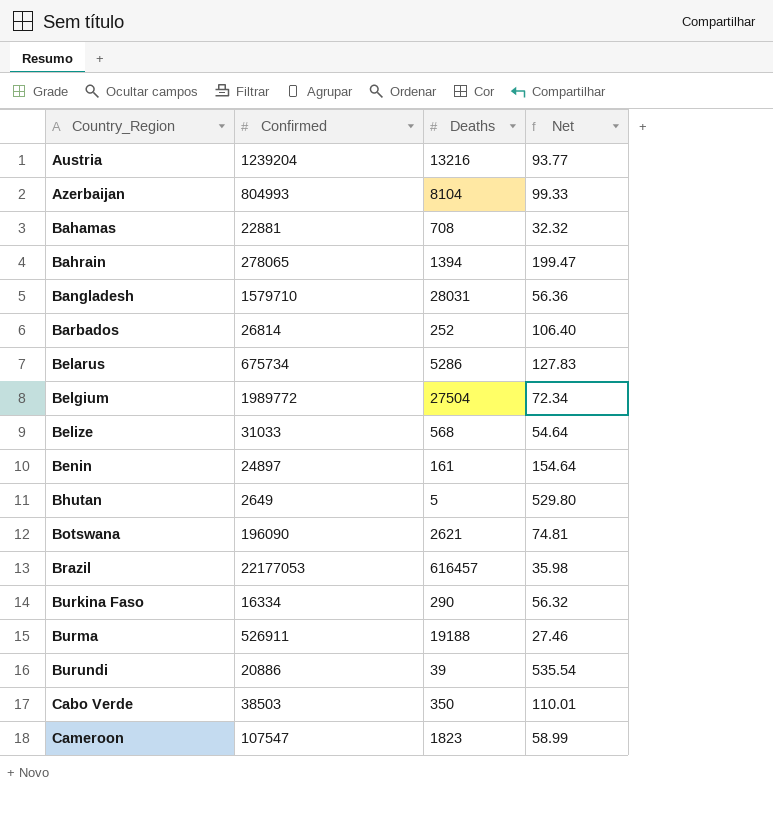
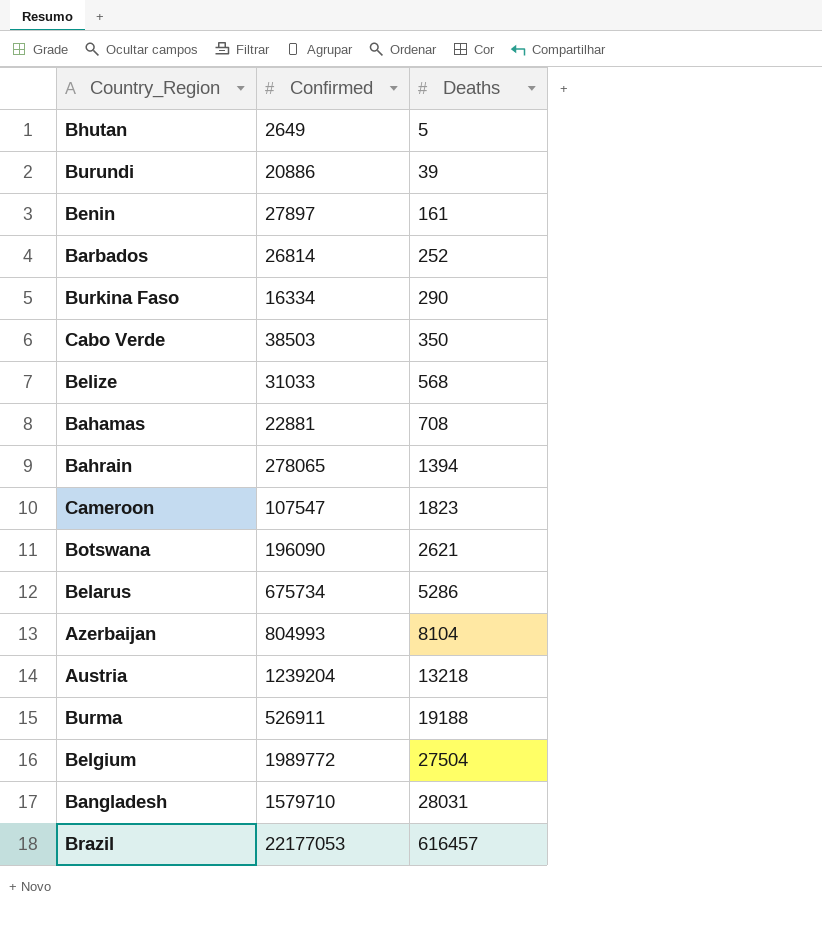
row order: Country_Region ascending -> Deaths ascending
column Net | formula: [Confirmed] / [Deaths] -> none
Benin | Confirmed: 24897 -> 27897
Austria | Deaths: 13216 -> 13218

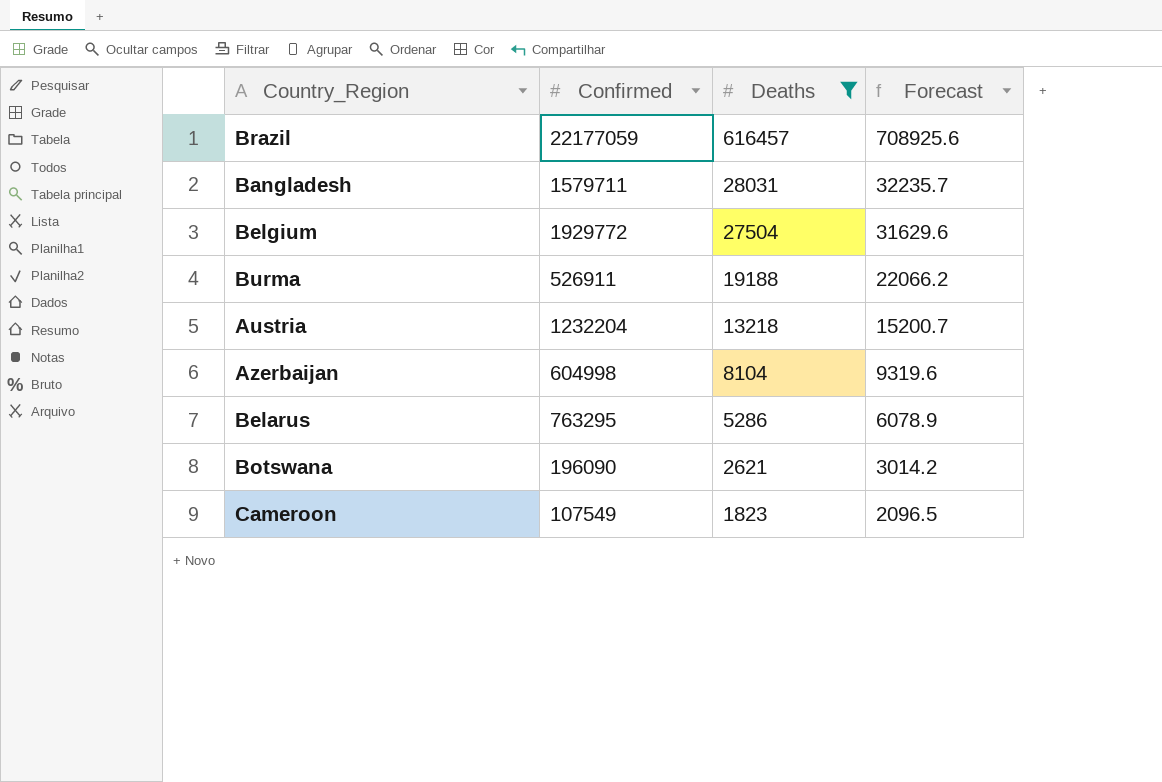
filter: none -> Deaths >= 1823
row order: Deaths ascending -> Deaths descending
column Forecast | formula: none -> [Deaths] * 1.15
Brazil | Confirmed: 22177053 -> 22177059
Bangladesh | Confirmed: 1579710 -> 1579711
Belgium | Confirmed: 1989772 -> 1929772
Austria | Confirmed: 1239204 -> 1232204
Azerbaijan | Confirmed: 804993 -> 604998
Belarus | Confirmed: 675734 -> 763295
Cameroon | Confirmed: 107547 -> 107549

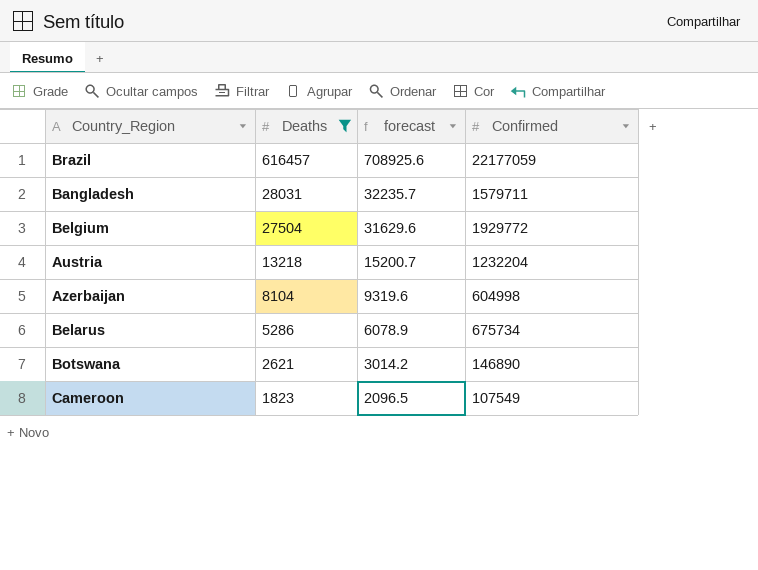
column name: Forecast -> forecast
column Confirmed | position: 2 -> 4
row Burma: 526911 | 19188 | 22066.2 -> none
Belarus | Confirmed: 763295 -> 675734
Botswana | Confirmed: 196090 -> 146890

